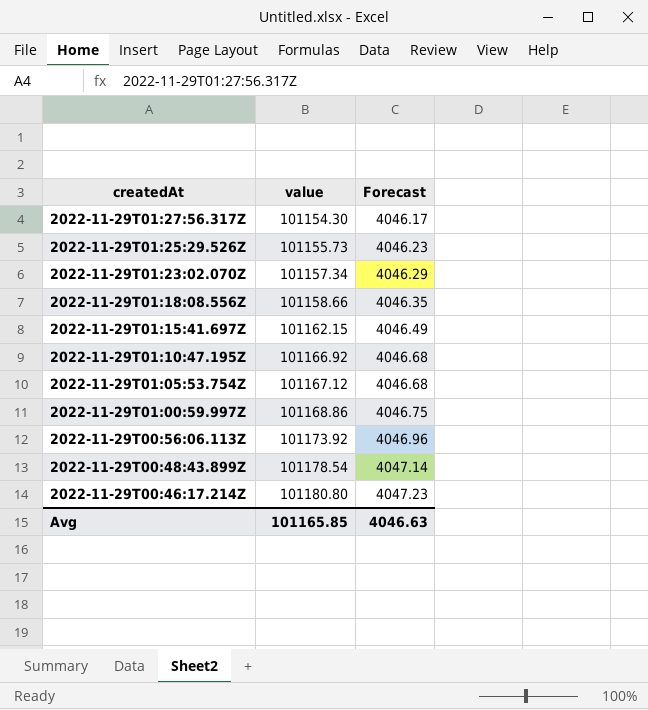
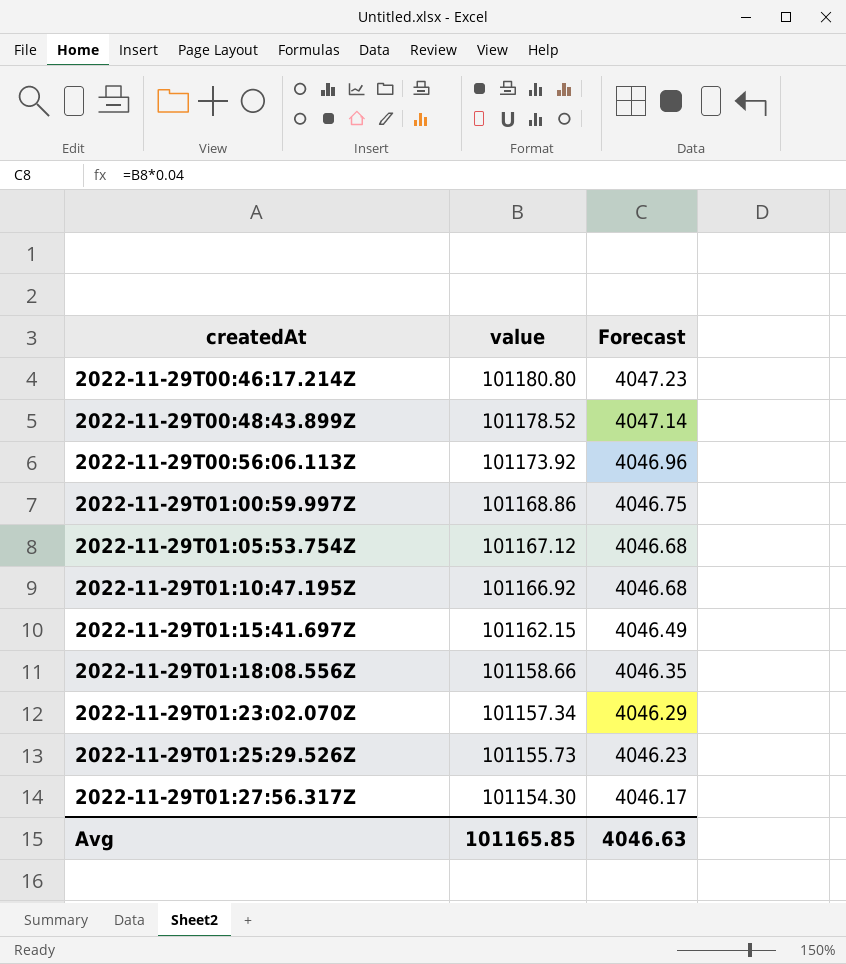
row order: createdAt descending -> createdAt ascending
2022-11-29T00:48:43.899Z | value: 101178.54 -> 101178.52

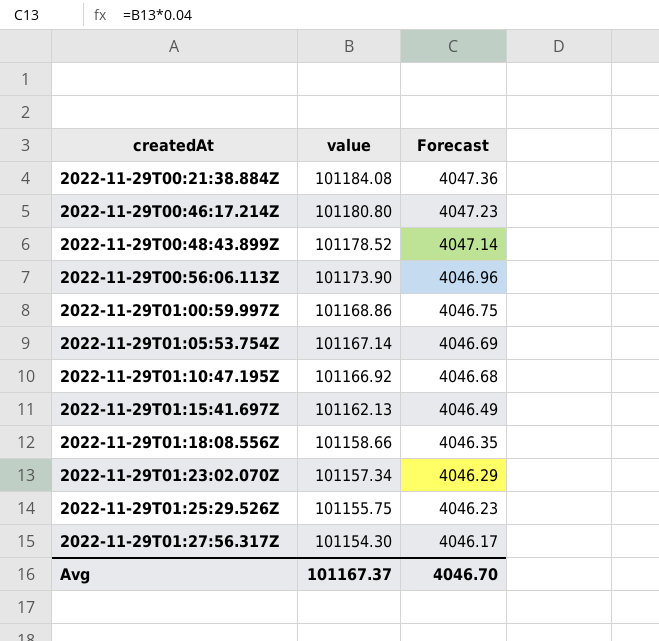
row 2022-11-29T00:21:38.884Z: none -> 101184.08 | 4047.36
2022-11-29T00:56:06.113Z | value: 101173.92 -> 101173.90
2022-11-29T01:05:53.754Z | value: 101167.12 -> 101167.14
2022-11-29T01:05:53.754Z | Forecast: 4046.68 -> 4046.69
2022-11-29T01:15:41.697Z | value: 101162.15 -> 101162.13
2022-11-29T01:25:29.526Z | value: 101155.73 -> 101155.75
Avg | value: 101165.85 -> 101167.37
Avg | Forecast: 4046.63 -> 4046.70

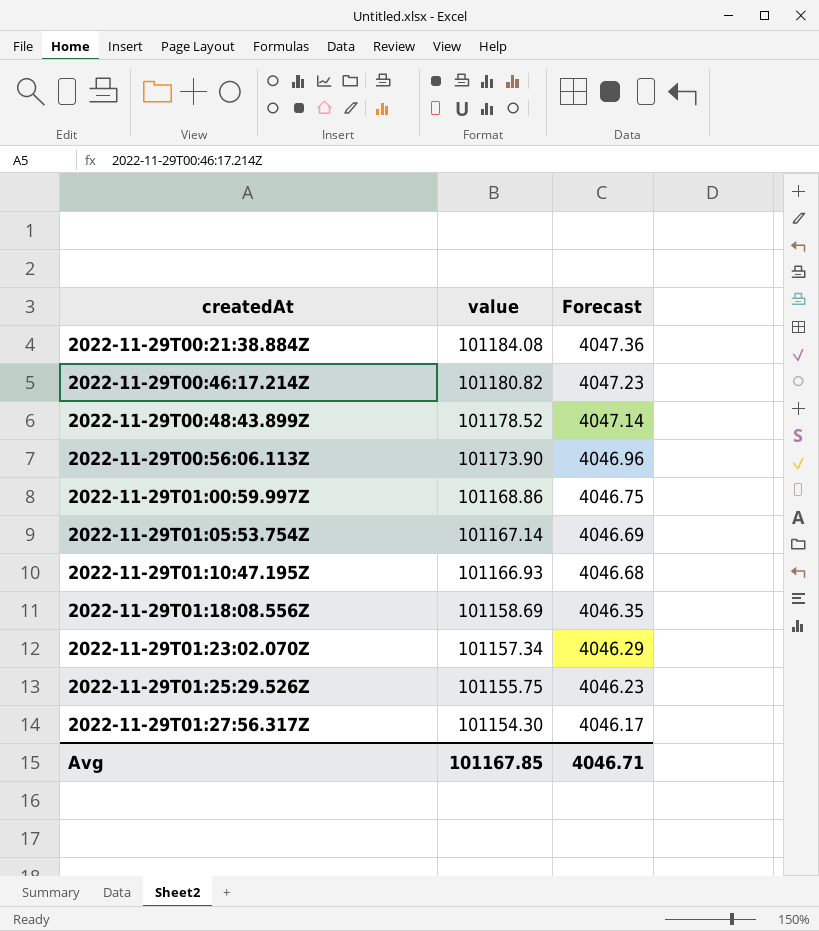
row 2022-11-29T01:15:41.697Z: 101162.13 | 4046.49 -> none
2022-11-29T00:46:17.214Z | value: 101180.80 -> 101180.82
2022-11-29T01:10:47.195Z | value: 101166.92 -> 101166.93
2022-11-29T01:18:08.556Z | value: 101158.66 -> 101158.69
Avg | value: 101167.37 -> 101167.85
Avg | Forecast: 4046.70 -> 4046.71

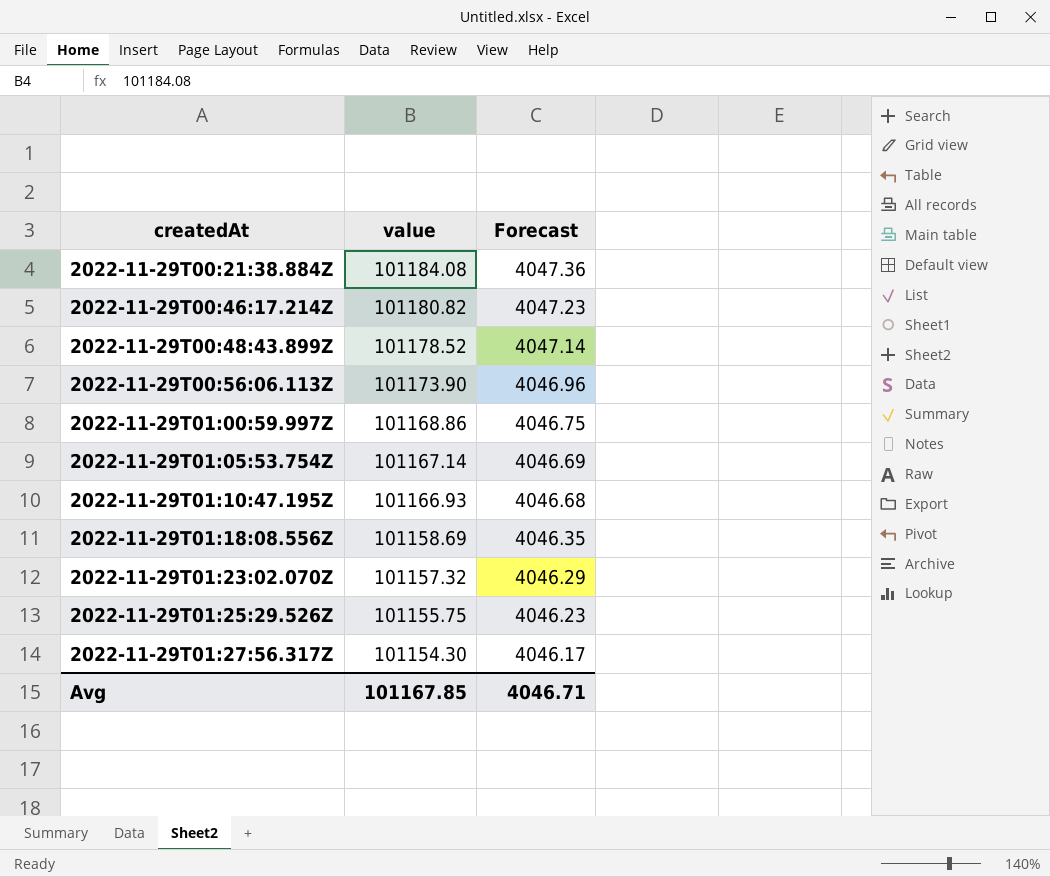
2022-11-29T01:23:02.070Z | value: 101157.34 -> 101157.32

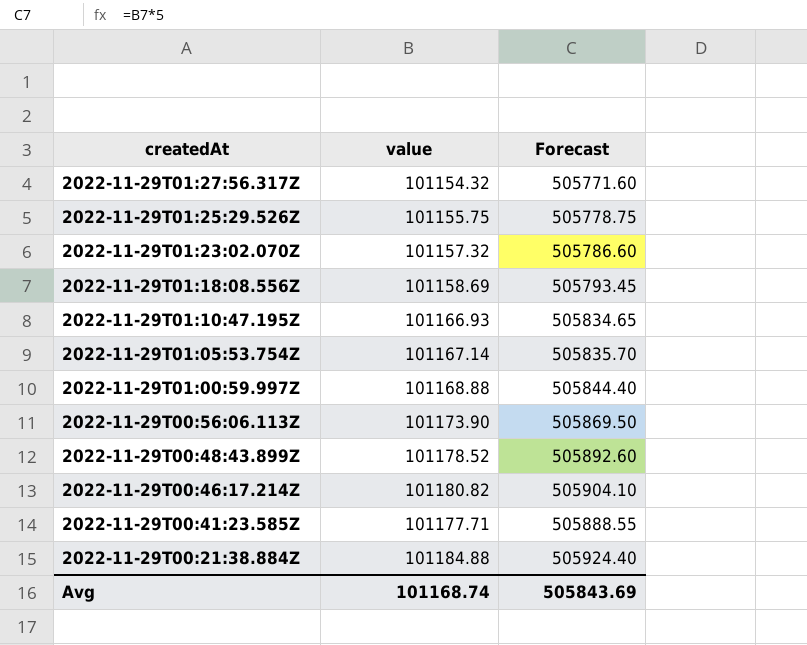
row order: createdAt ascending -> createdAt descending
column Forecast | formula: [value] * 0.04 -> [value] * 5
2022-11-29T01:27:56.317Z | value: 101154.30 -> 101154.32
2022-11-29T01:00:59.997Z | value: 101168.86 -> 101168.88
row 2022-11-29T00:41:23.585Z: none -> 101177.71 | 505888.55
2022-11-29T00:21:38.884Z | value: 101184.08 -> 101184.88
Avg | value: 101167.85 -> 101168.74
Avg | Forecast: 4046.71 -> 505843.69

